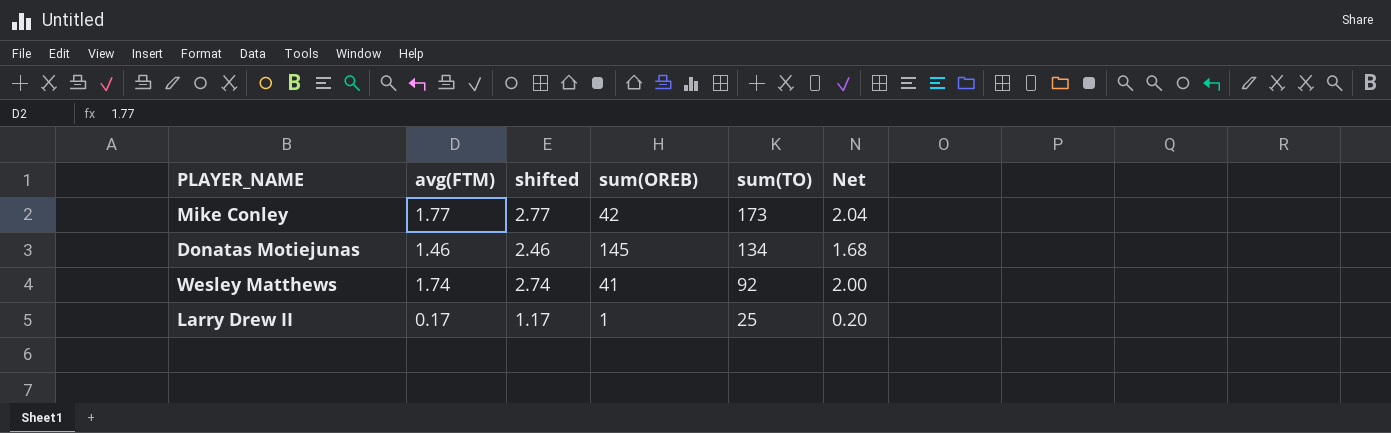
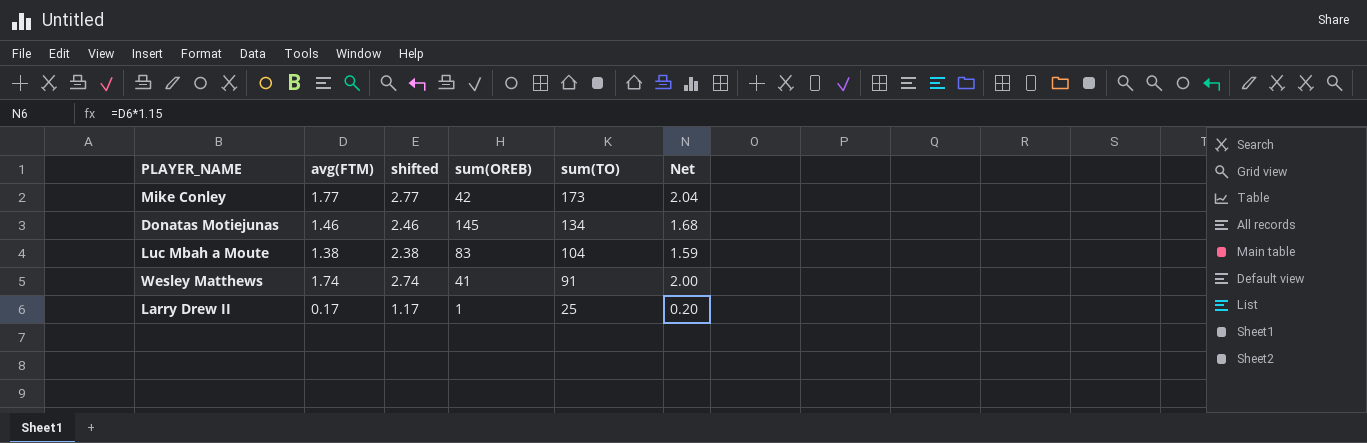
row Luc Mbah a Moute: none -> 1.38 | 2.38 | 83 | 104 | 1.59
Wesley Matthews | sum(TO): 92 -> 91

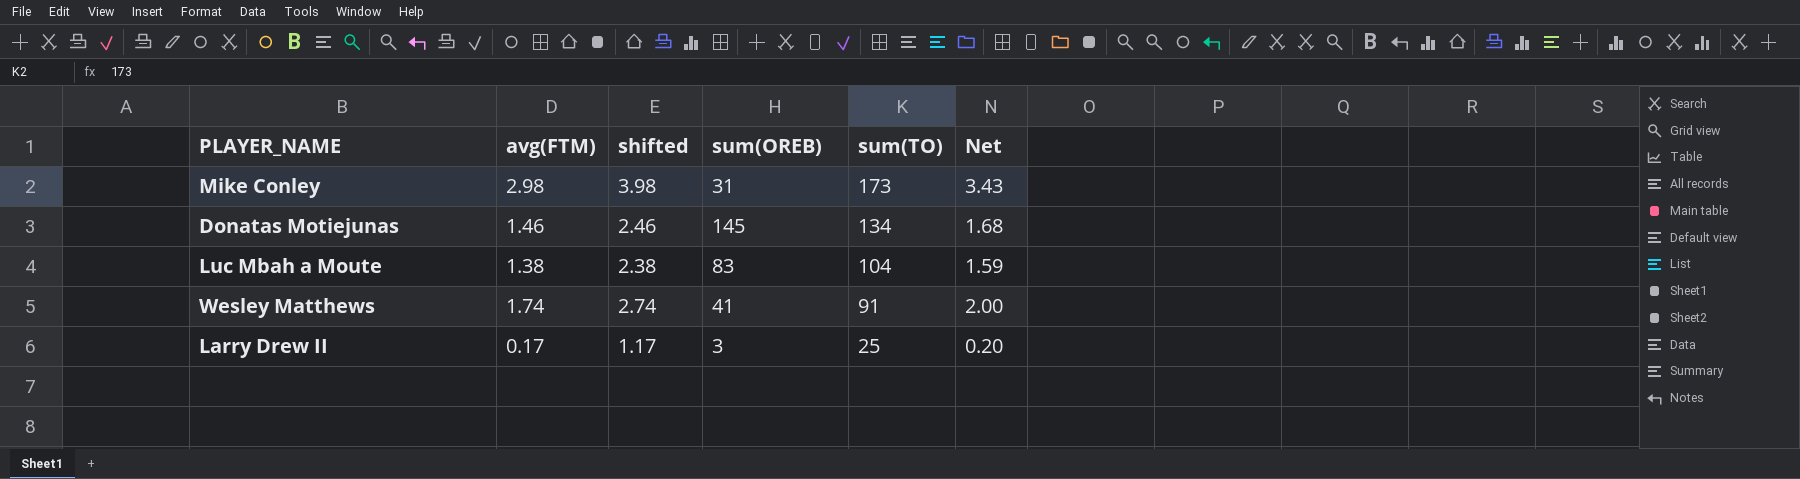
Mike Conley | avg(FTM): 1.77 -> 2.98
Mike Conley | shifted: 2.77 -> 3.98
Mike Conley | sum(OREB): 42 -> 31
Mike Conley | Net: 2.04 -> 3.43
Larry Drew II | sum(OREB): 1 -> 3

